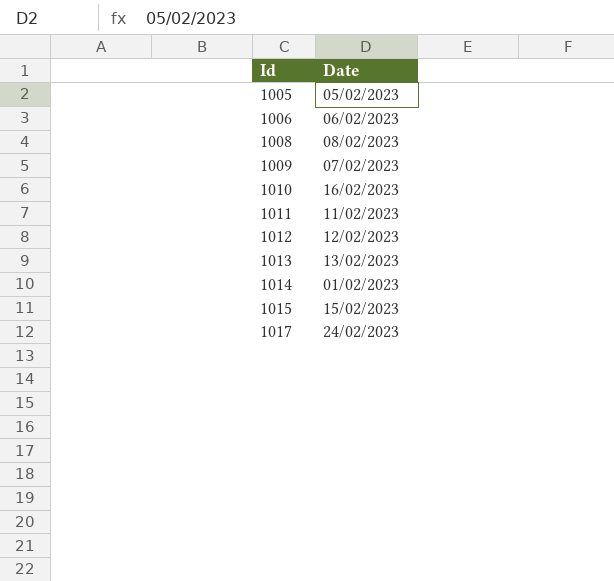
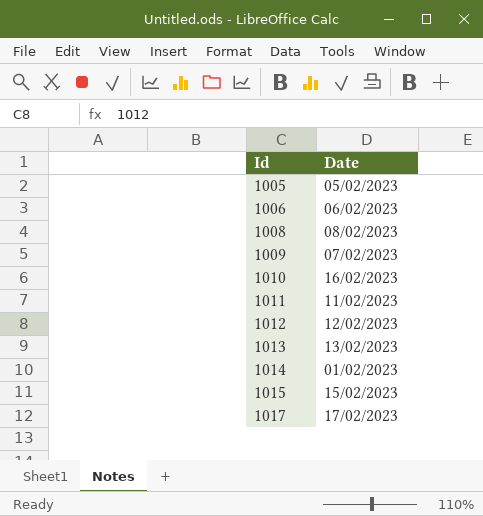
1017 | Date: 24/02/2023 -> 17/02/2023

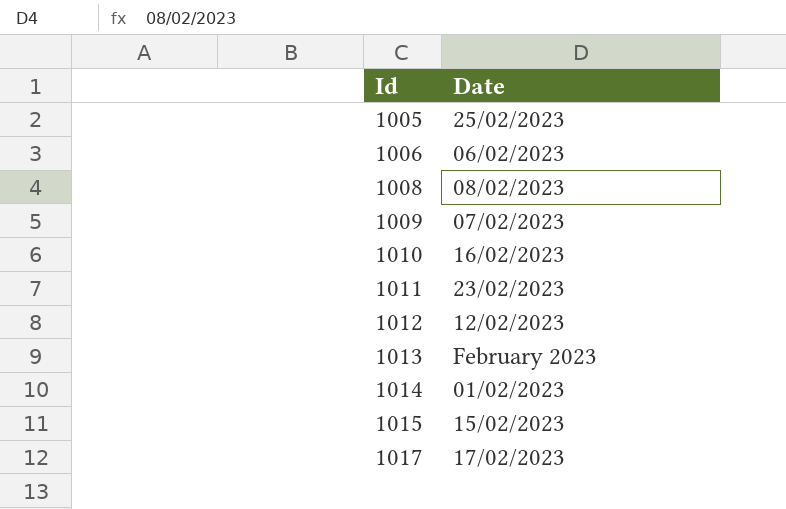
1005 | Date: 05/02/2023 -> 25/02/2023
1011 | Date: 11/02/2023 -> 23/02/2023
1013 | Date: 13/02/2023 -> February 2023

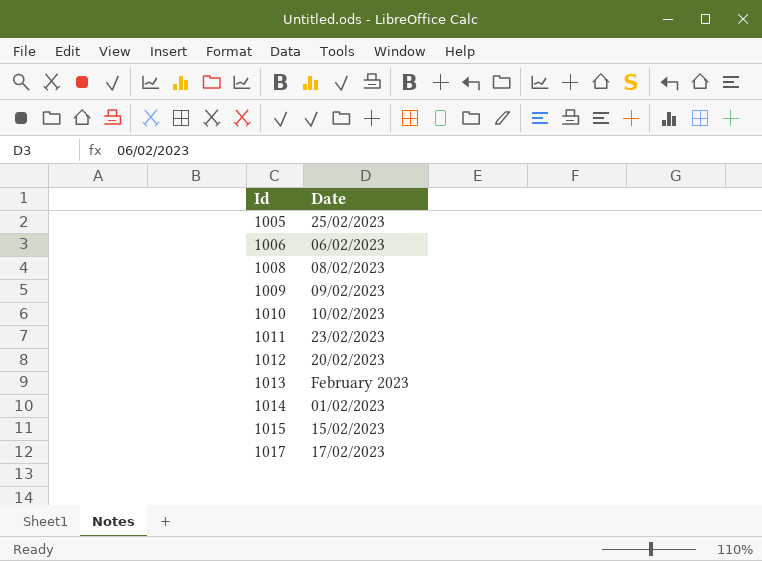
1009 | Date: 07/02/2023 -> 09/02/2023
1010 | Date: 16/02/2023 -> 10/02/2023
1012 | Date: 12/02/2023 -> 20/02/2023

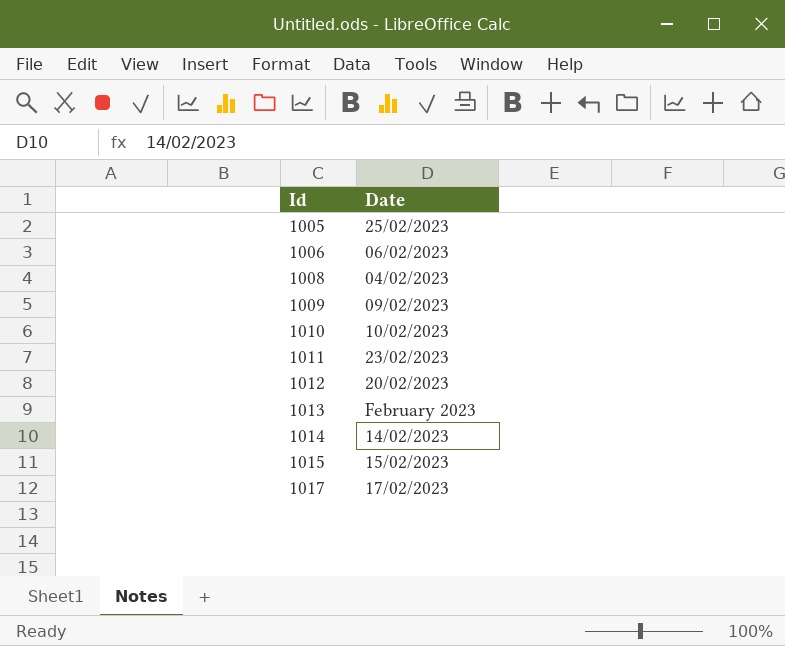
1008 | Date: 08/02/2023 -> 04/02/2023
1014 | Date: 01/02/2023 -> 14/02/2023

